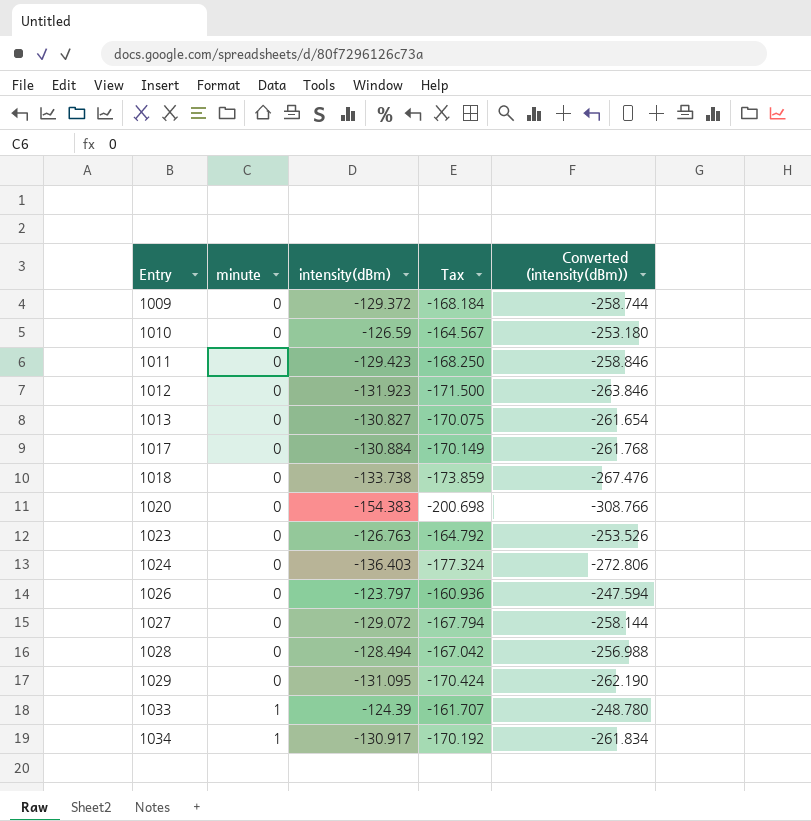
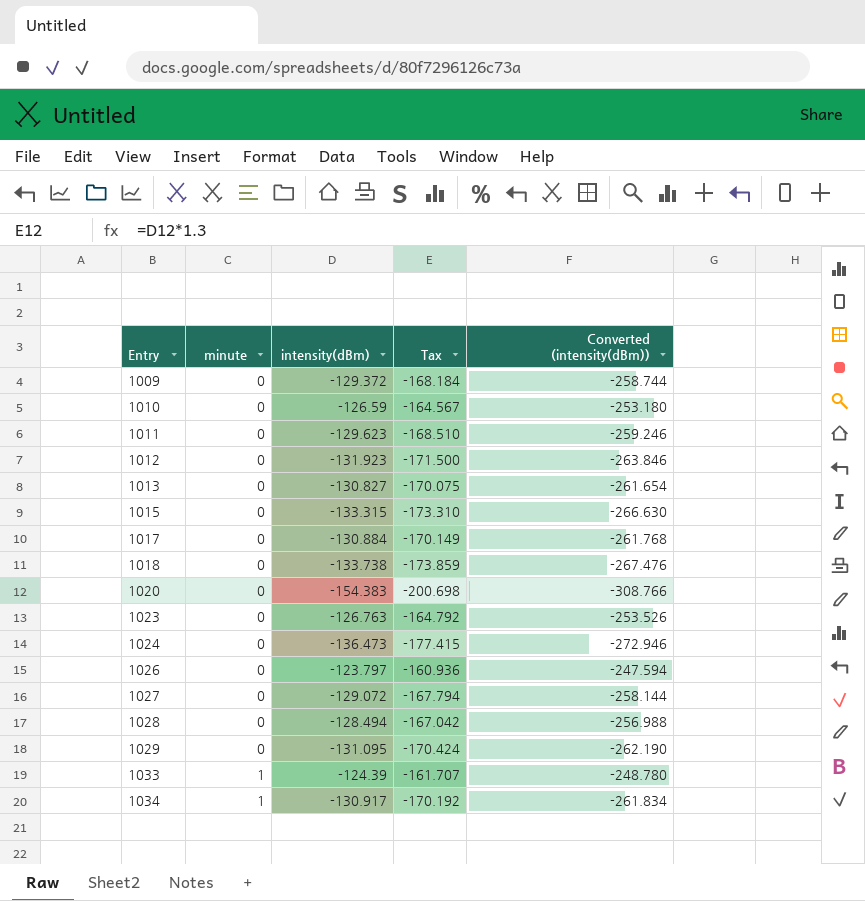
1011 | intensity(dBm): -129.423 -> -129.623
1011 | Tax: -168.250 -> -168.510
1011 | Converted (intensity(dBm)): -258.846 -> -259.246
row 1015: none -> 0 | -133.315 | -173.310 | -266.630
1024 | intensity(dBm): -136.403 -> -136.473
1024 | Tax: -177.324 -> -177.415
1024 | Converted (intensity(dBm)): -272.806 -> -272.946

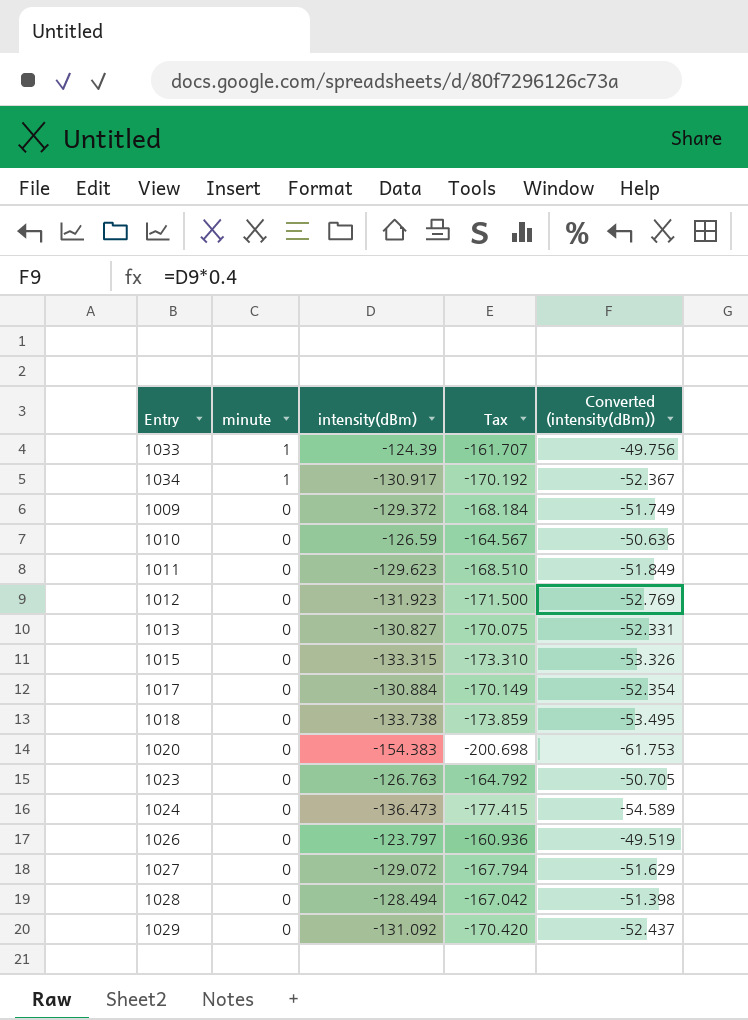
row order: Entry ascending -> minute descending
column Converted (intensity(dBm)) | formula: [intensity(dBm)] * 2 -> [intensity(dBm)] * 0.4
1029 | intensity(dBm): -131.095 -> -131.092
1029 | Tax: -170.424 -> -170.420

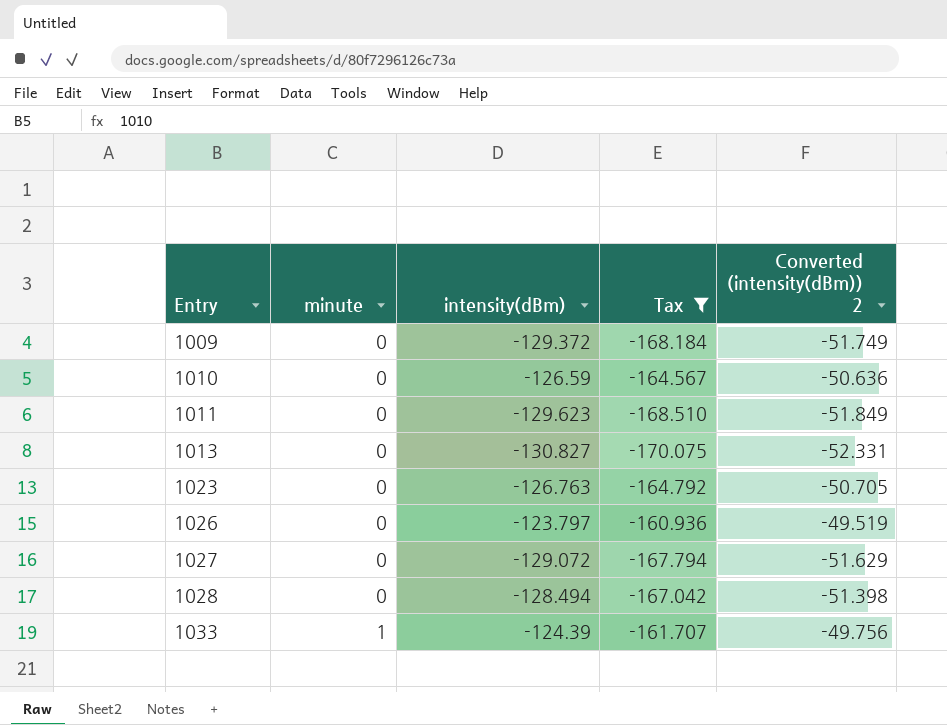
filter: none -> Tax >= -170.075
row order: minute descending -> Entry ascending
column name: Converted (intensity(dBm)) -> Converted (intensity(dBm)) 2

